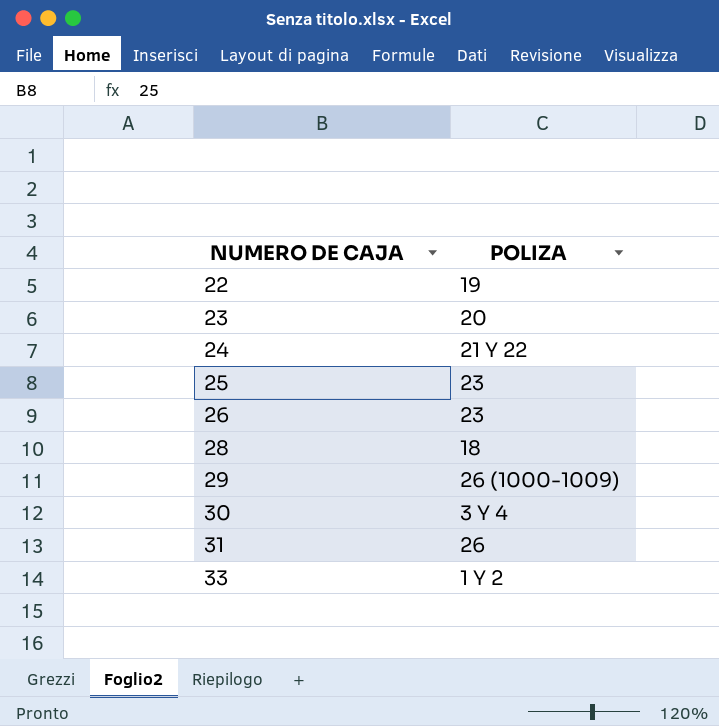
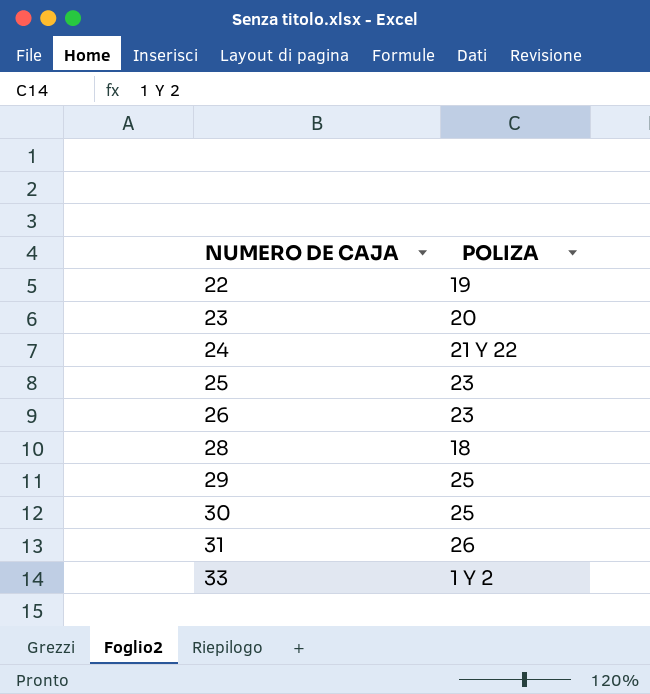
29 | POLIZA: 26 (1000-1009) -> 25
30 | POLIZA: 3 Y 4 -> 25

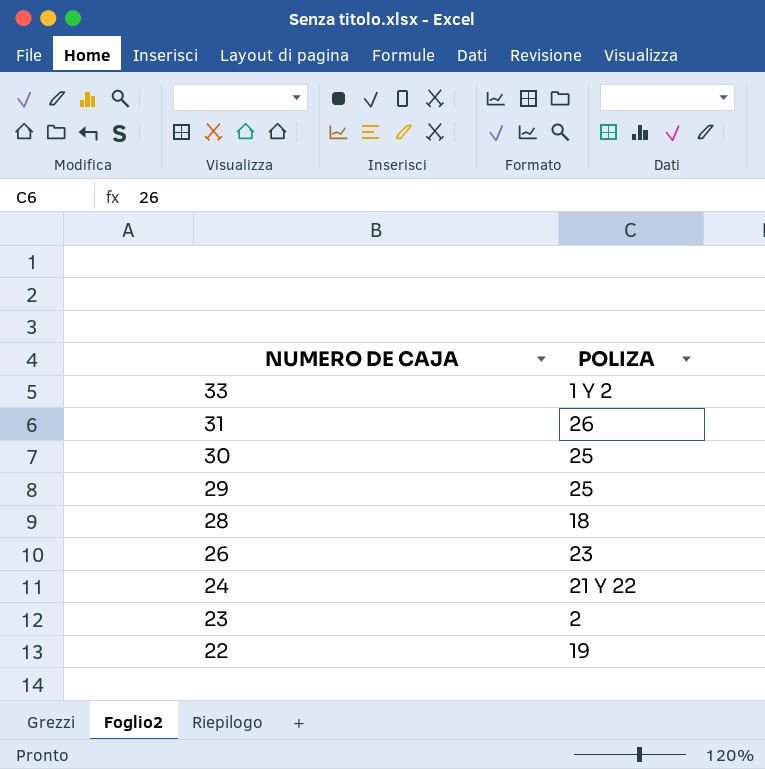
row order: NUMERO DE CAJA ascending -> NUMERO DE CAJA descending
row 25: 23 -> none
23 | POLIZA: 20 -> 2

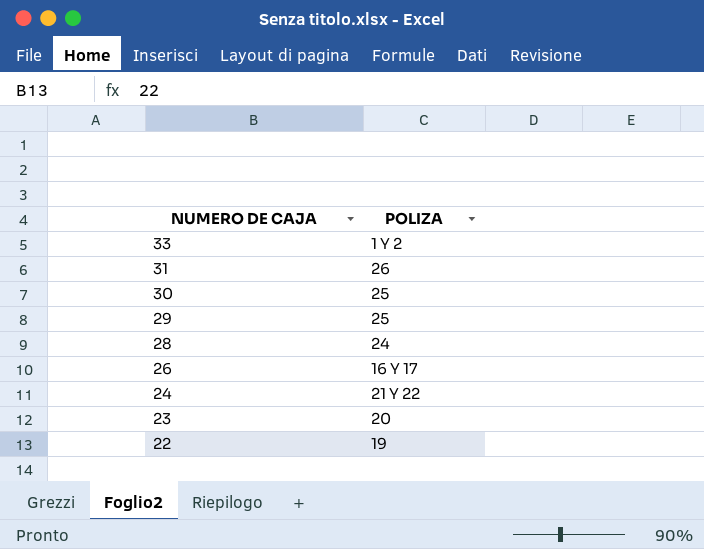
28 | POLIZA: 18 -> 24
26 | POLIZA: 23 -> 16 Y 17
23 | POLIZA: 2 -> 20

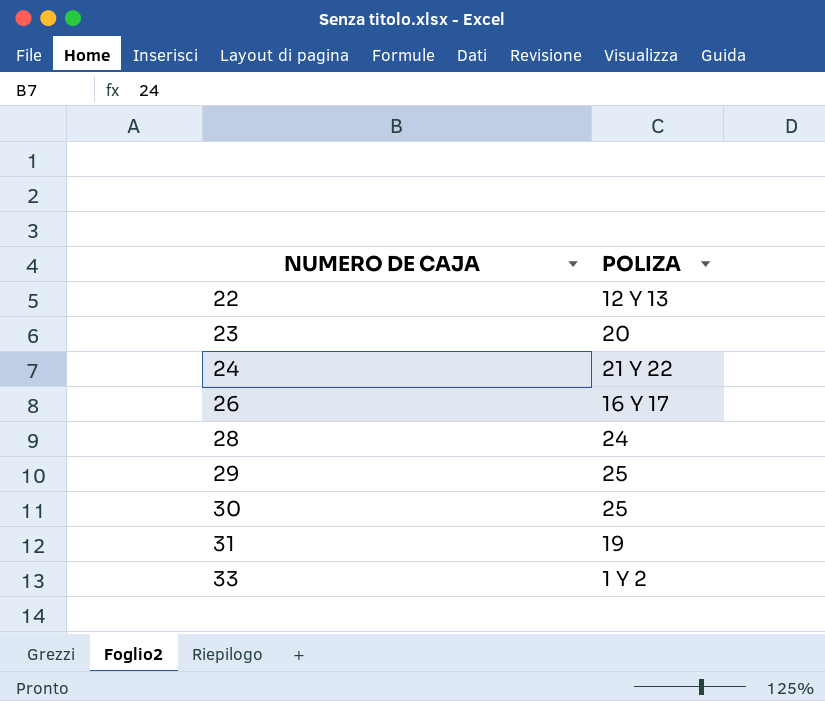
row order: NUMERO DE CAJA descending -> NUMERO DE CAJA ascending
22 | POLIZA: 19 -> 12 Y 13
31 | POLIZA: 26 -> 19

